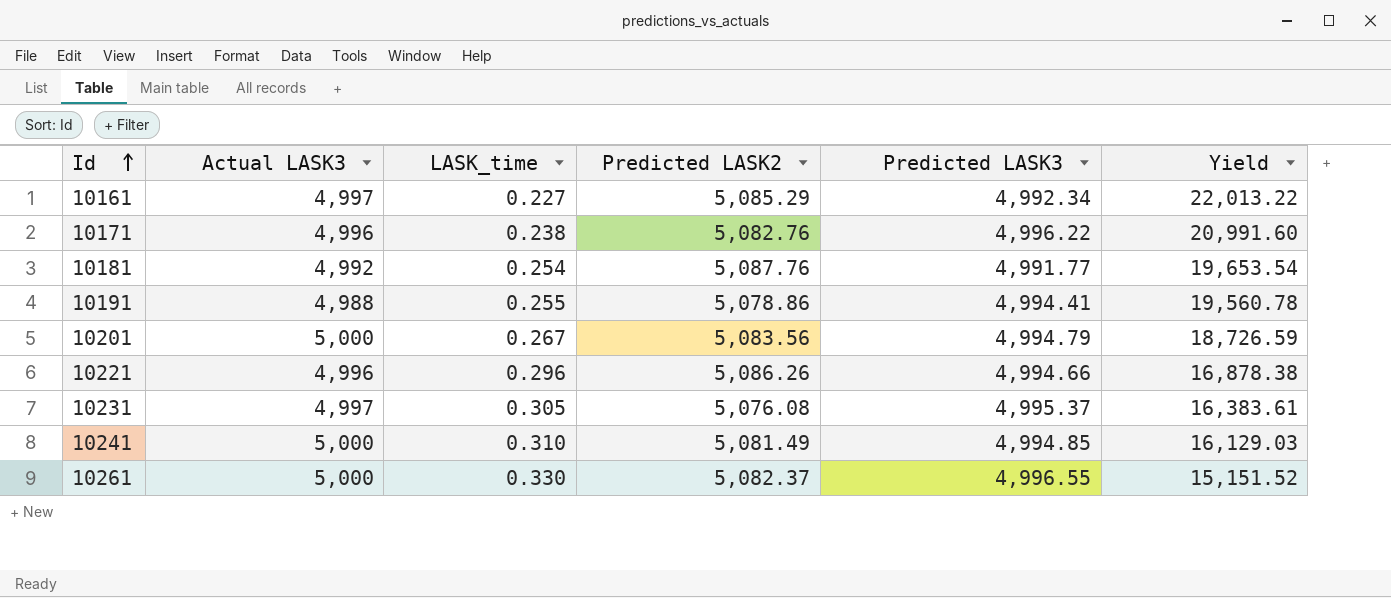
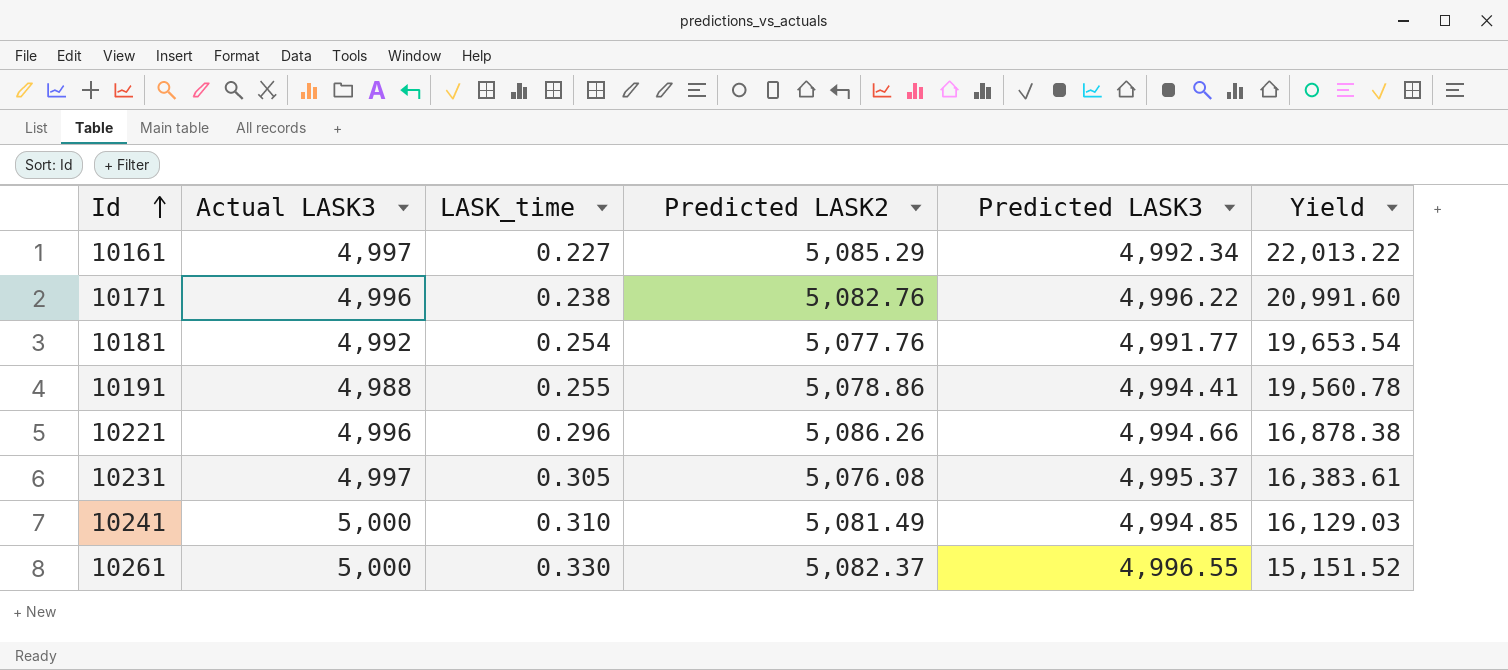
row 10201: 5,000 | 0.267 | 5,083.56 | 4,994.79 | 18,726.59 -> none
10181 | Predicted LASK2: 5,087.76 -> 5,077.76

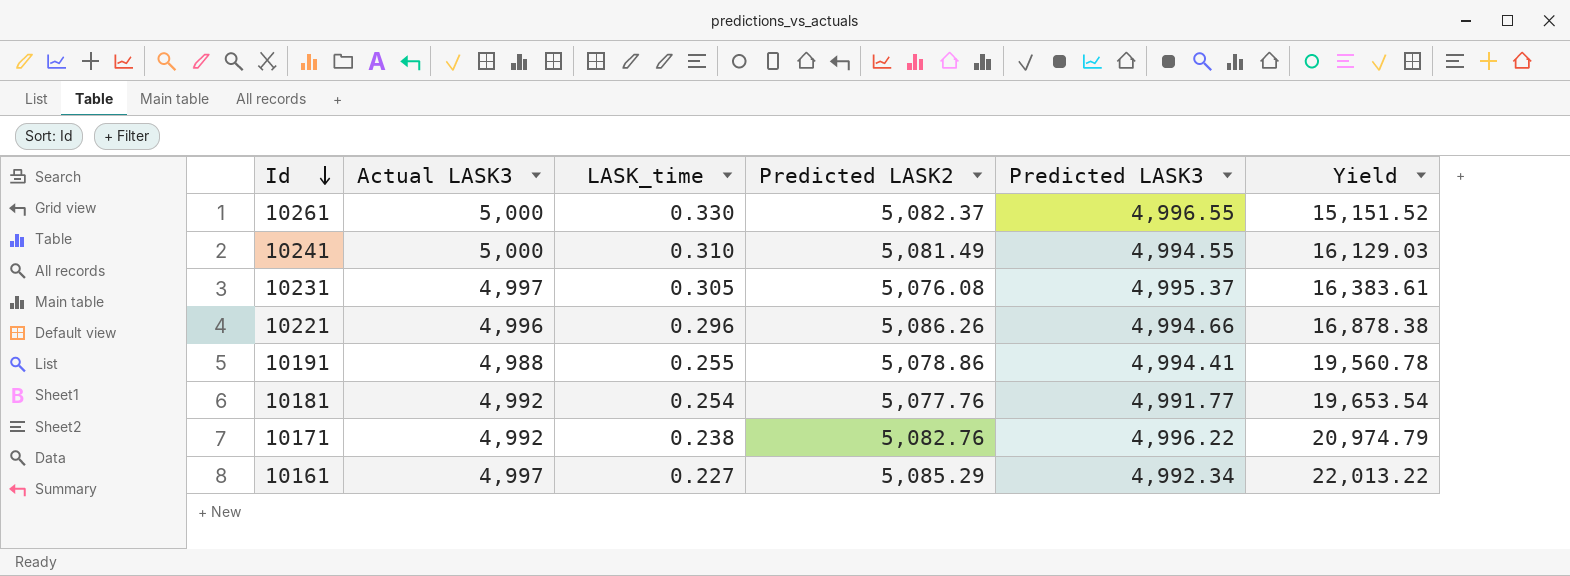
row order: Id ascending -> Id descending
10241 | Predicted LASK3: 4,994.85 -> 4,994.55
10171 | Actual LASK3: 4,996 -> 4,992
10171 | Yield: 20,991.60 -> 20,974.79

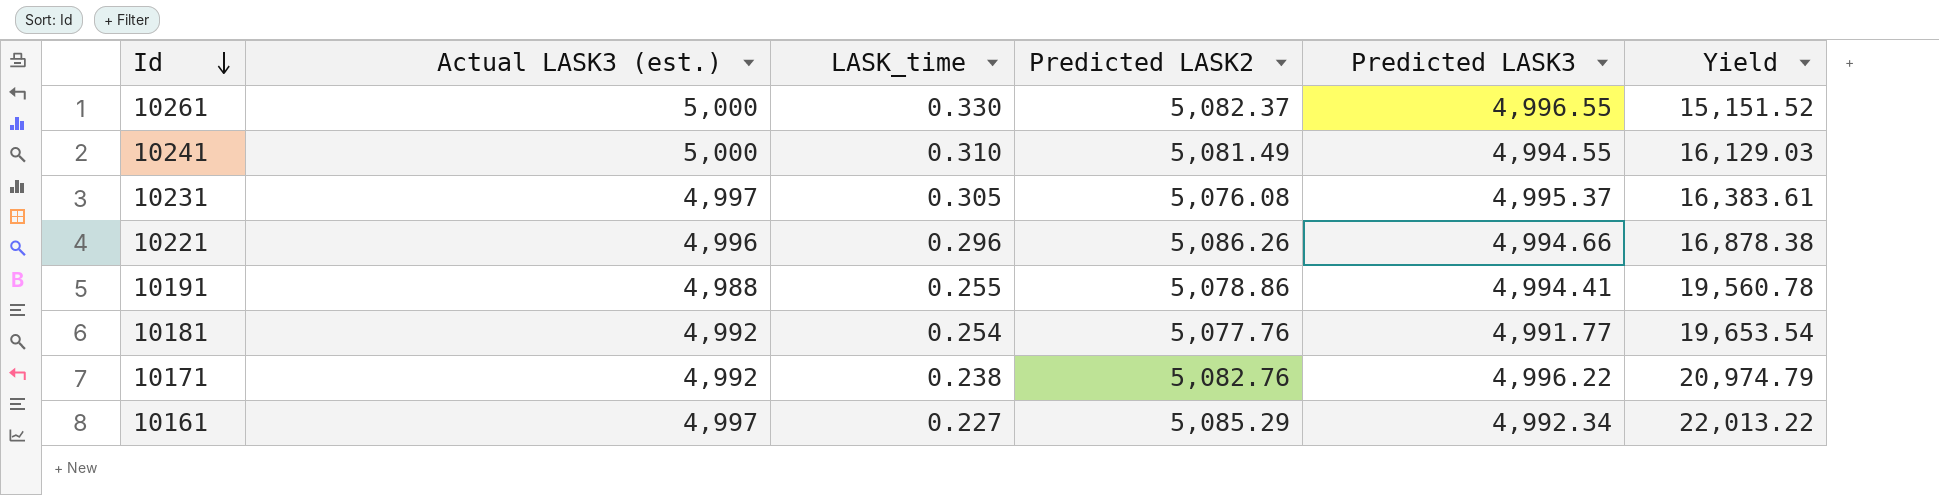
column name: Actual LASK3 -> Actual LASK3 (est.)

